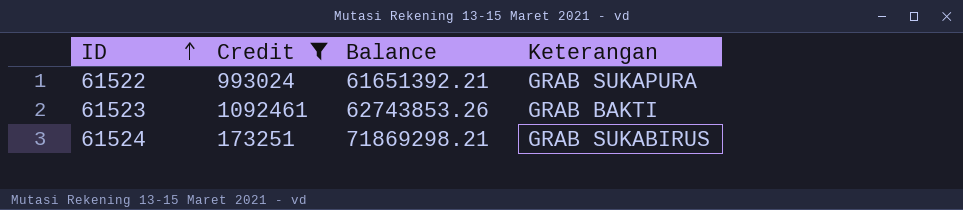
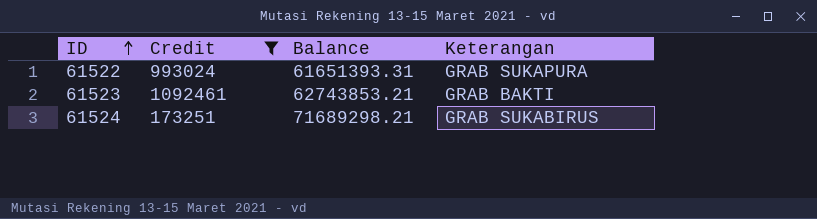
61522 | Balance: 61651392.21 -> 61651393.31
61523 | Balance: 62743853.26 -> 62743853.21
61524 | Balance: 71869298.21 -> 71689298.21

